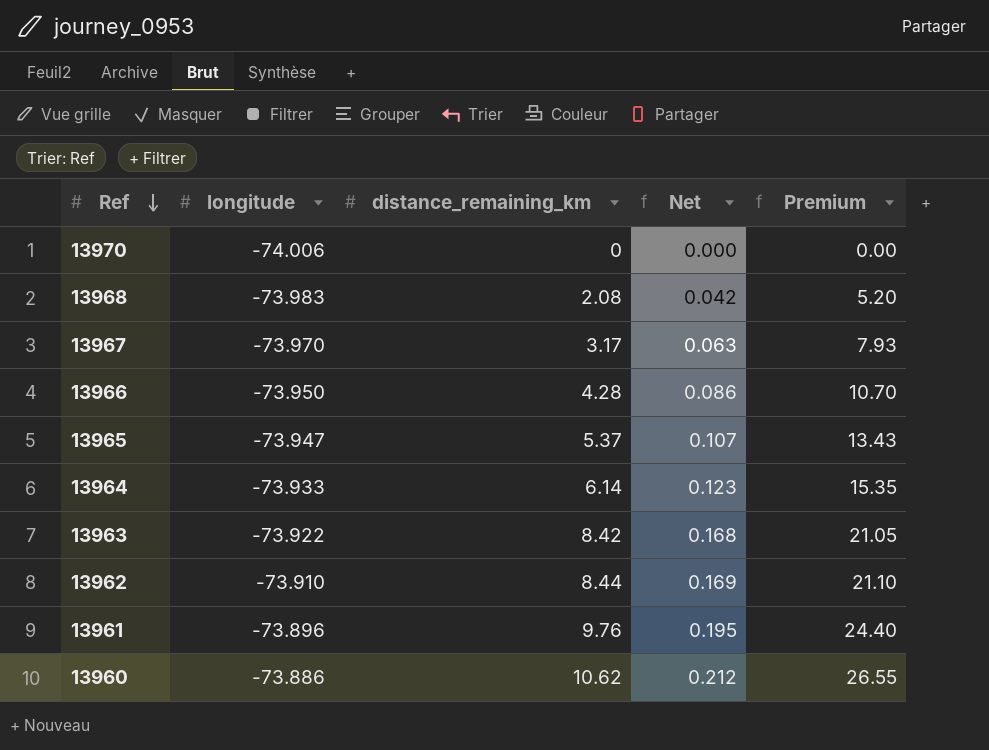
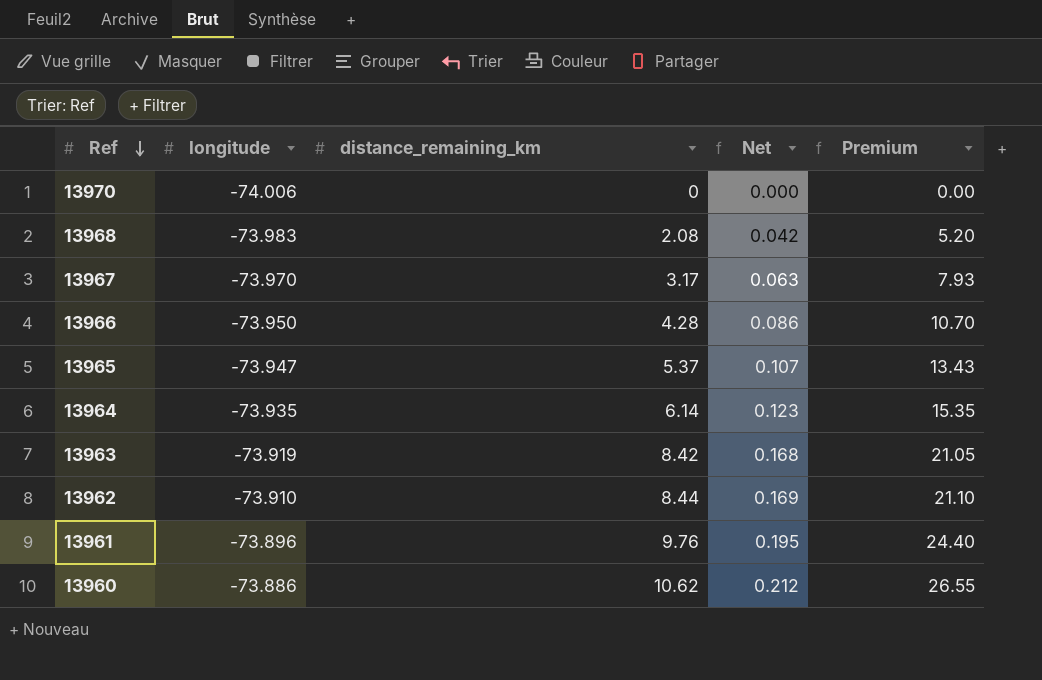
13964 | longitude: -73.933 -> -73.935
13963 | longitude: -73.922 -> -73.919

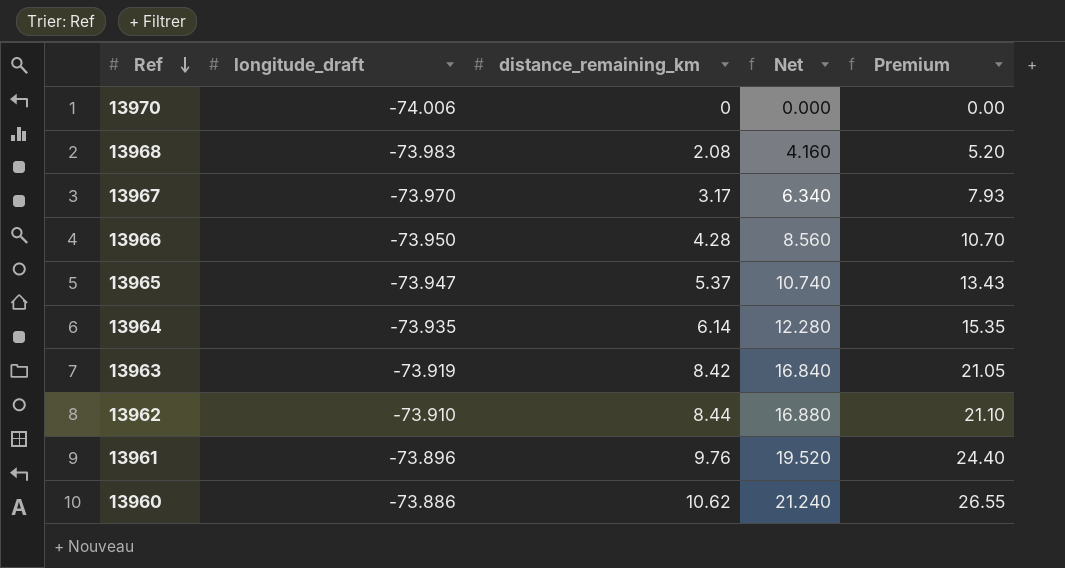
column name: longitude -> longitude_draft
column Net | formula: [distance_remaining_km] * 0.02 -> [distance_remaining_km] * 2

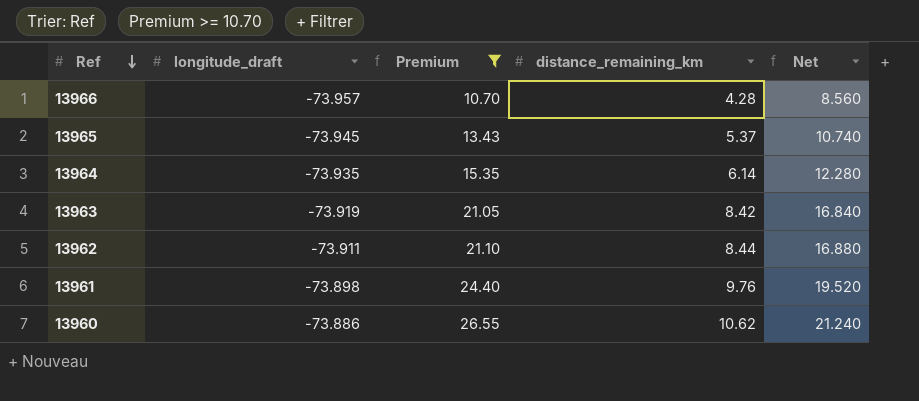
filter: none -> Premium >= 10.70
column Premium | position: 5 -> 3
13966 | longitude_draft: -73.950 -> -73.957
13965 | longitude_draft: -73.947 -> -73.945
13962 | longitude_draft: -73.910 -> -73.911
13961 | longitude_draft: -73.896 -> -73.898

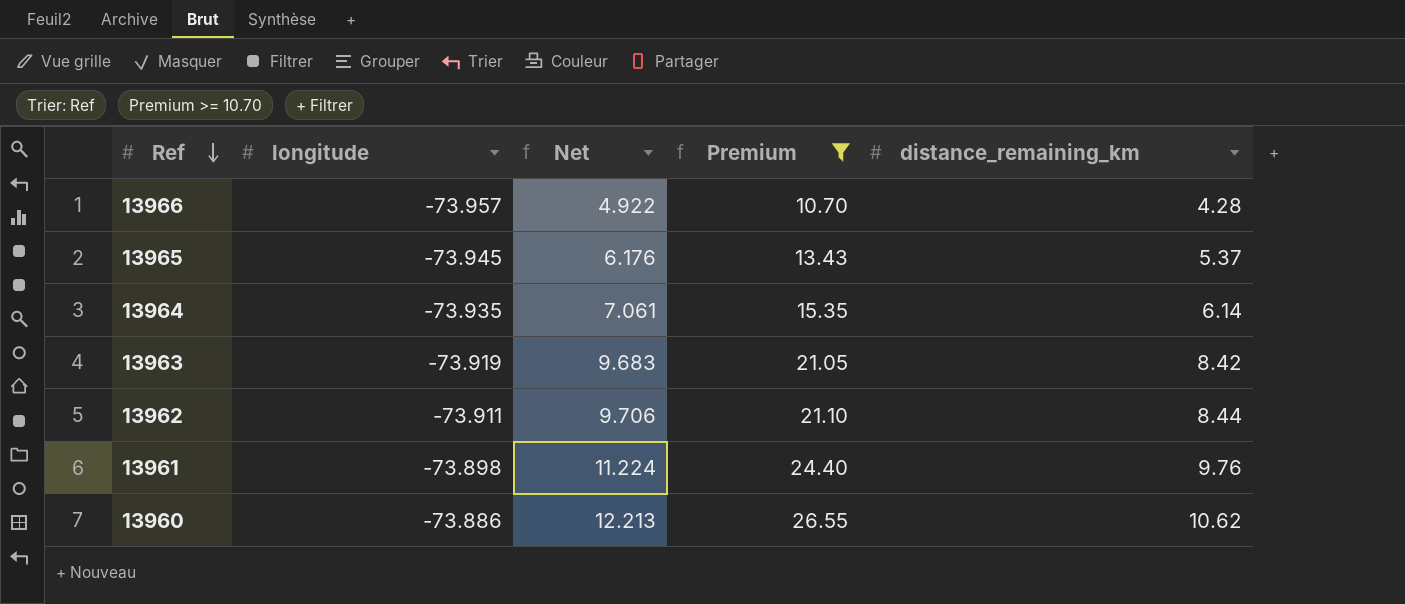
column name: longitude_draft -> longitude
column Net | formula: [distance_remaining_km] * 2 -> [distance_remaining_km] * 1.15
column Net | position: 5 -> 3

